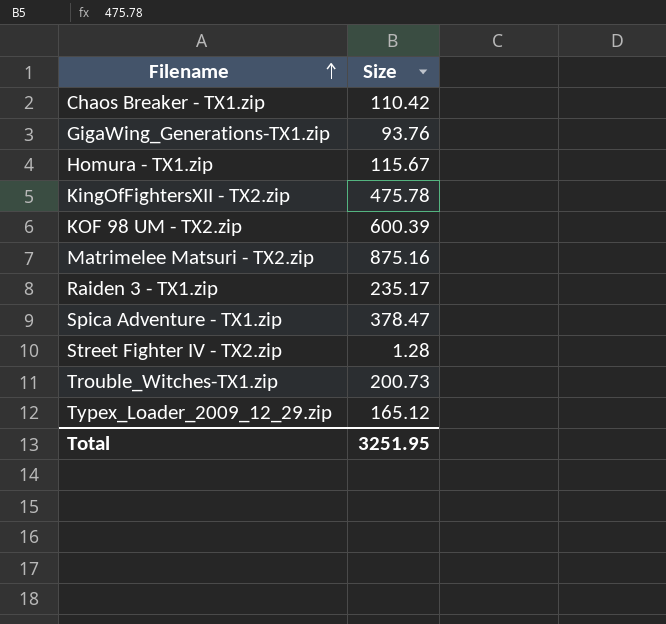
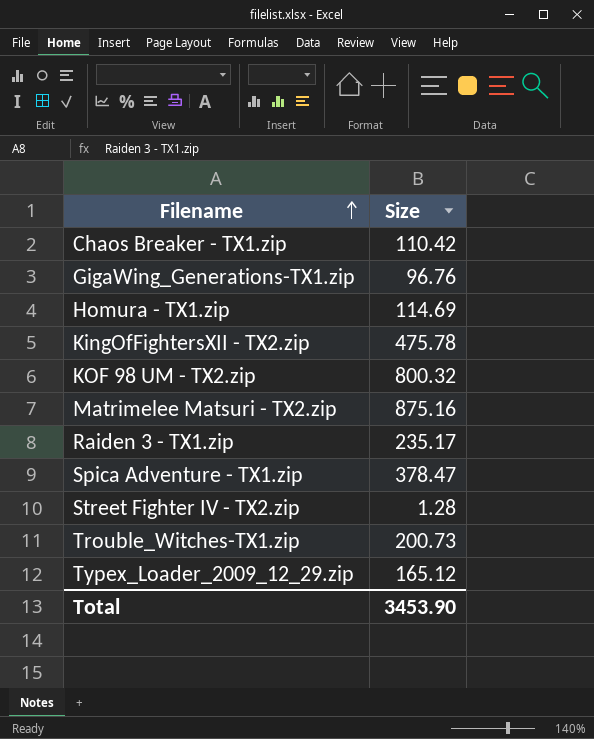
GigaWing_Generations-TX1.zip | Size: 93.76 -> 96.76
Homura - TX1.zip | Size: 115.67 -> 114.69
KOF 98 UM - TX2.zip | Size: 600.39 -> 800.32
Total | Size: 3251.95 -> 3453.90

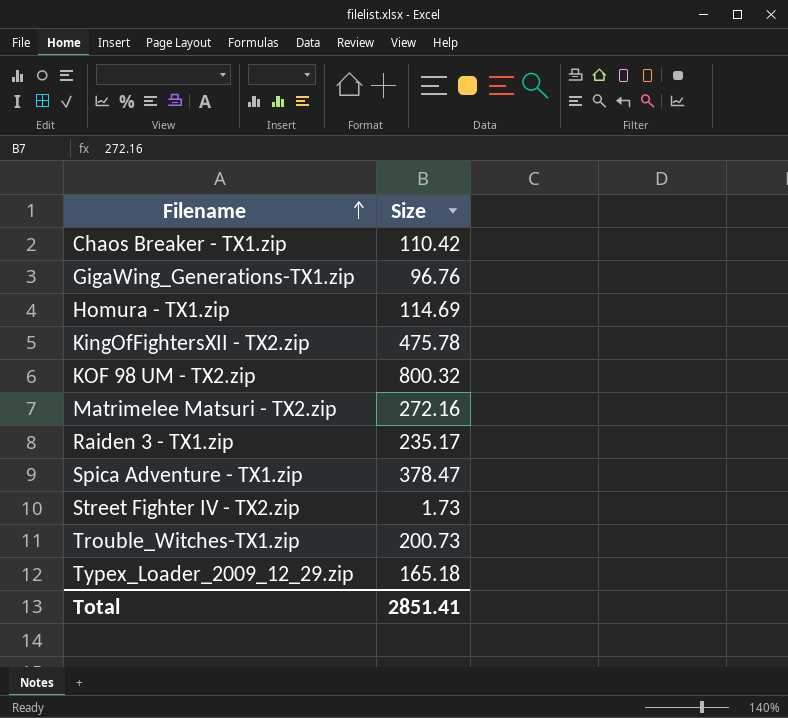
Matrimelee Matsuri - TX2.zip | Size: 875.16 -> 272.16
Street Fighter IV - TX2.zip | Size: 1.28 -> 1.73
Typex_Loader_2009_12_29.zip | Size: 165.12 -> 165.18
Total | Size: 3453.90 -> 2851.41

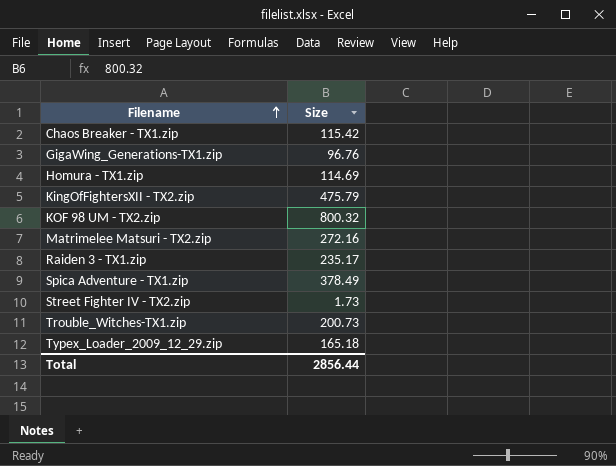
Chaos Breaker - TX1.zip | Size: 110.42 -> 115.42
KingOfFightersXII - TX2.zip | Size: 475.78 -> 475.79
Spica Adventure - TX1.zip | Size: 378.47 -> 378.49
Total | Size: 2851.41 -> 2856.44

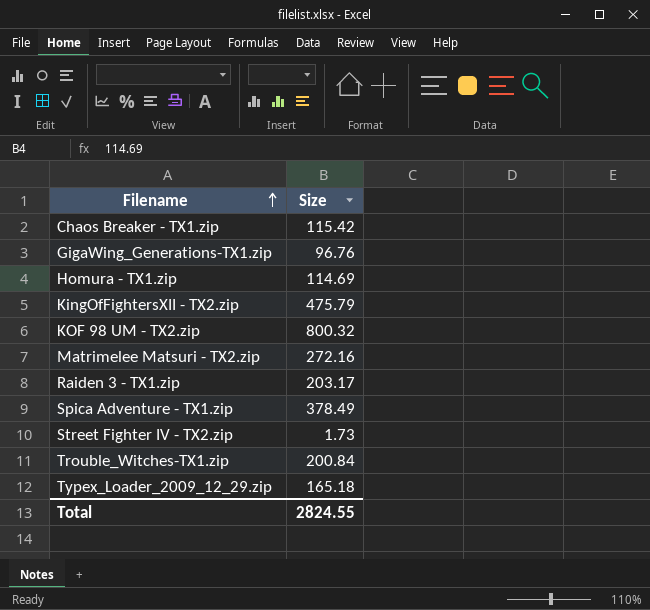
Raiden 3 - TX1.zip | Size: 235.17 -> 203.17
Trouble_Witches-TX1.zip | Size: 200.73 -> 200.84
Total | Size: 2856.44 -> 2824.55

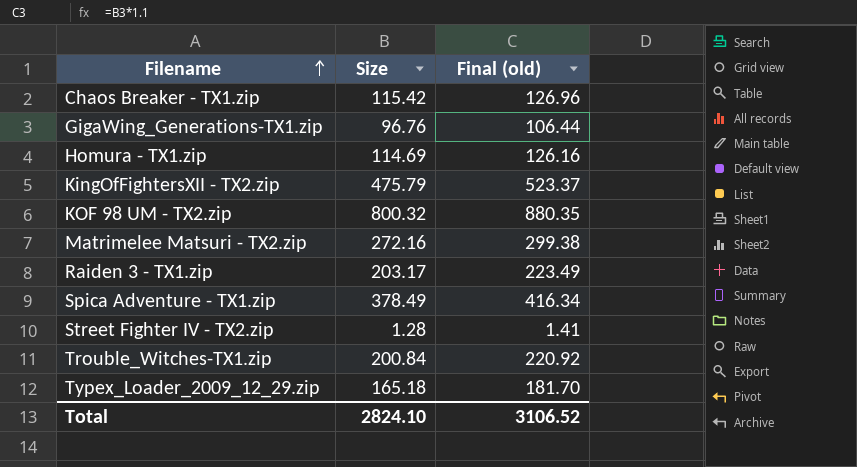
column Final (old) | formula: none -> [Size] * 1.1
Street Fighter IV - TX2.zip | Size: 1.73 -> 1.28
Total | Size: 2824.55 -> 2824.10

